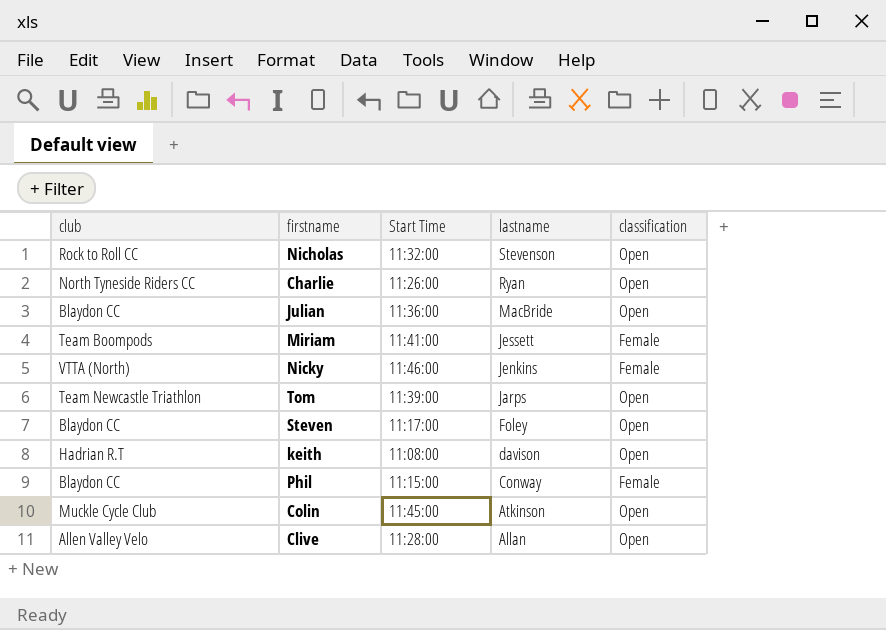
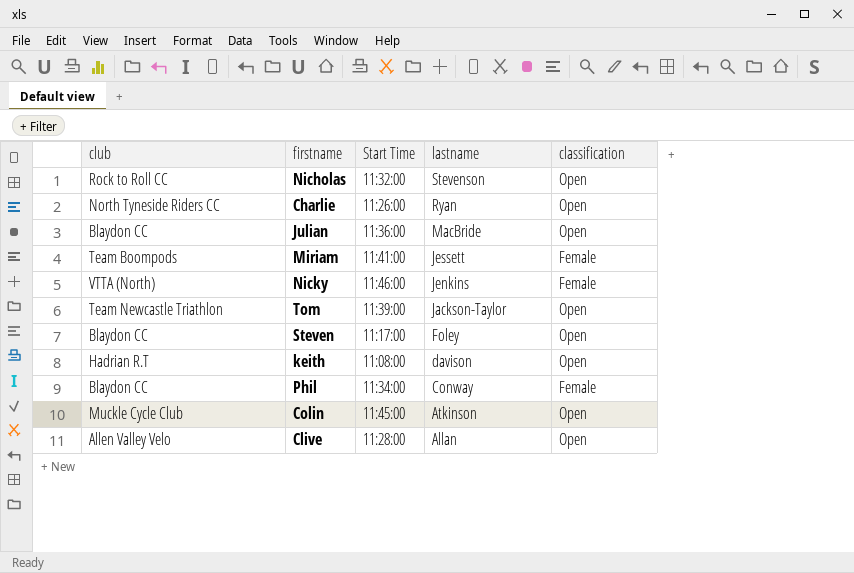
Tom | lastname: Jarps -> Jackson-Taylor
Phil | Start Time: 11:15:00 -> 11:34:00

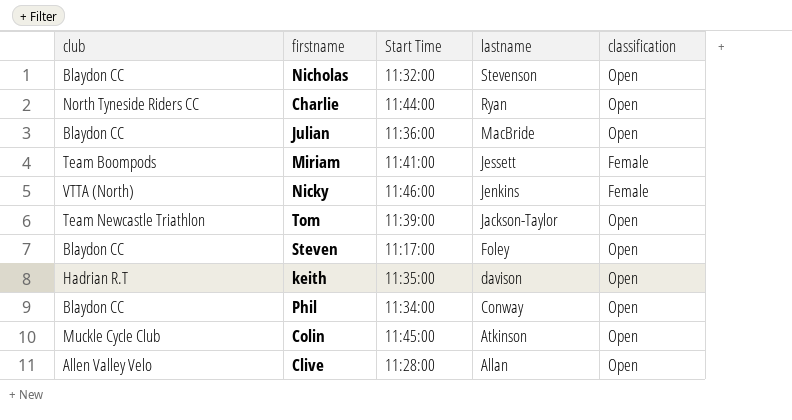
Nicholas | club: Rock to Roll CC -> Blaydon CC
Charlie | Start Time: 11:26:00 -> 11:44:00
keith | Start Time: 11:08:00 -> 11:35:00
Phil | classification: Female -> Open

